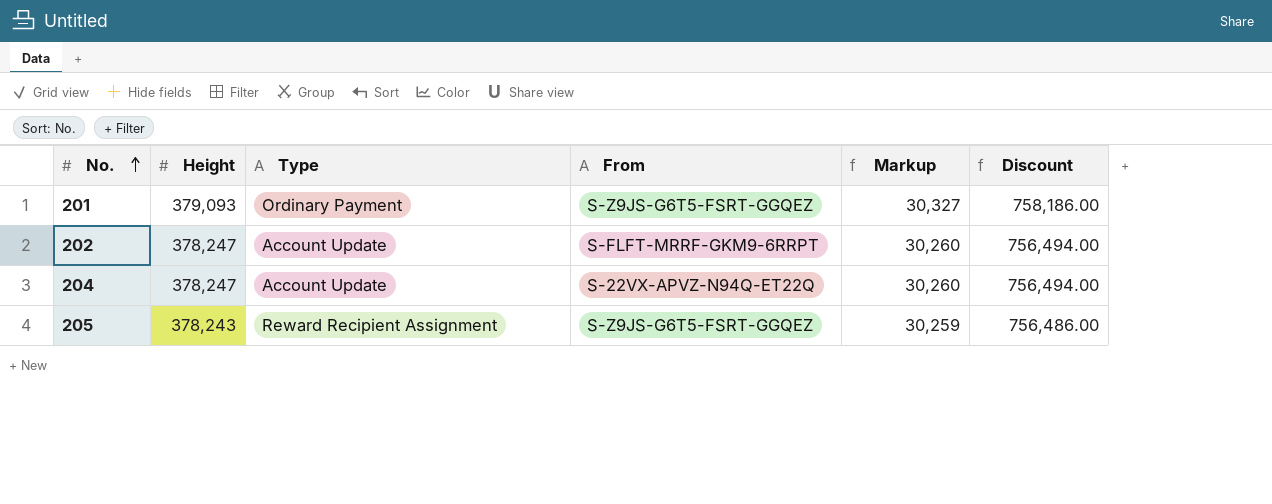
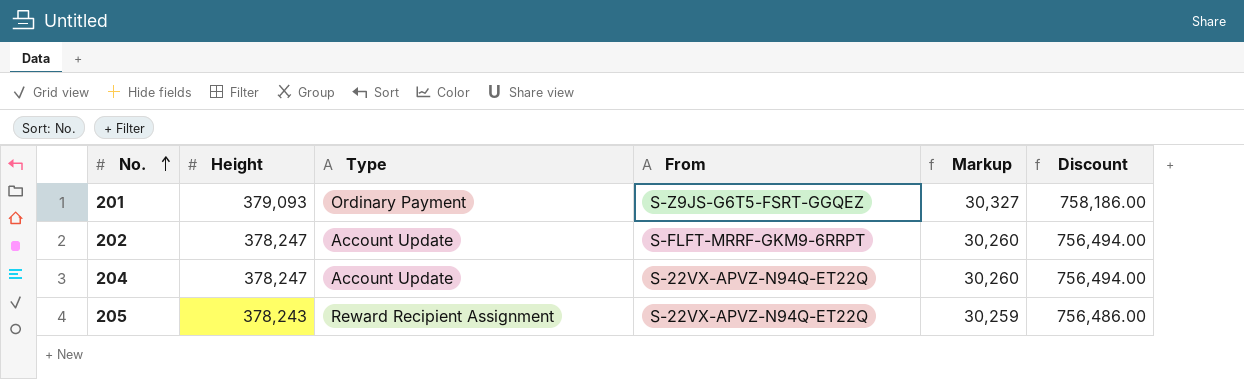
205 | From: S-Z9JS-G6T5-FSRT-GGQEZ -> S-22VX-APVZ-N94Q-ET22Q

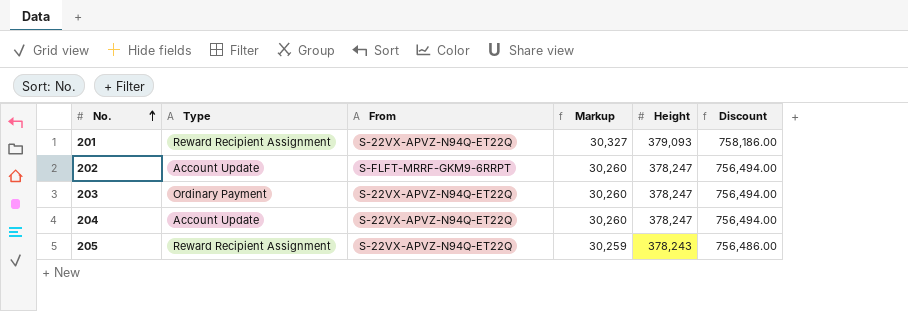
column Height | position: 2 -> 5
201 | Type: Ordinary Payment -> Reward Recipient Assignment
201 | From: S-Z9JS-G6T5-FSRT-GGQEZ -> S-22VX-APVZ-N94Q-ET22Q
row 203: none -> Ordinary Payment | S-22VX-APVZ-N94Q-ET22Q | 30,260 | 378,247 | 756,494.00

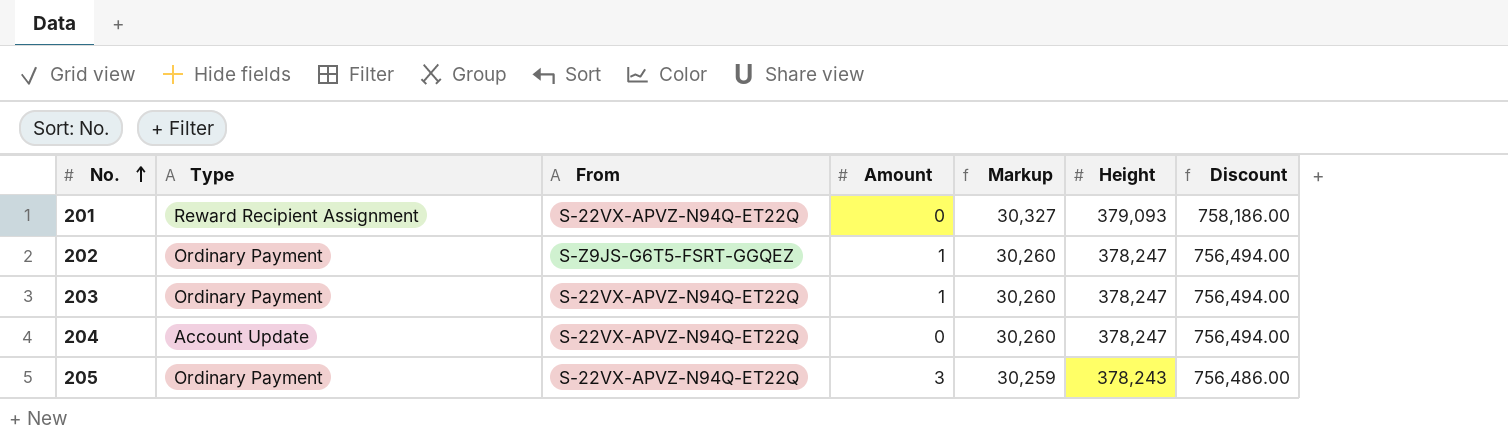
column Amount | position: none -> 4
202 | Type: Account Update -> Ordinary Payment
202 | From: S-FLFT-MRRF-GKM9-6RRPT -> S-Z9JS-G6T5-FSRT-GGQEZ
205 | Type: Reward Recipient Assignment -> Ordinary Payment

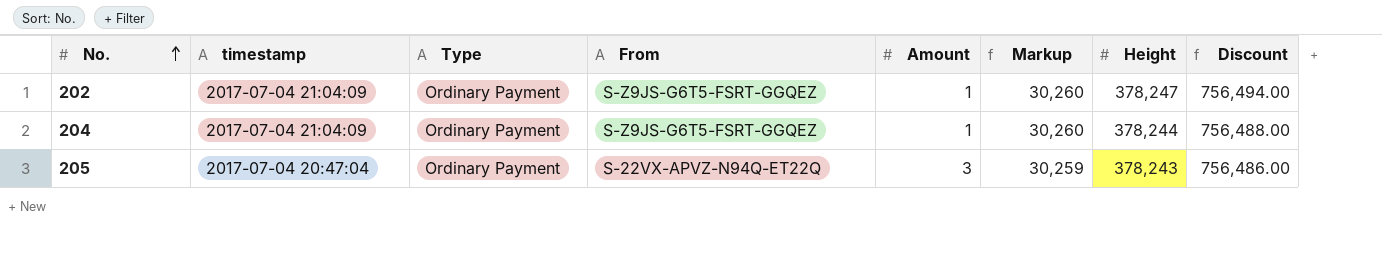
column timestamp | position: none -> 2
row 201: Reward Recipient Assignment | S-22VX-APVZ-N94Q-ET22Q | 0 | 30,327 | 379,093 | 758,186.00 -> none
row 203: Ordinary Payment | S-22VX-APVZ-N94Q-ET22Q | 1 | 30,260 | 378,247 | 756,494.00 -> none
204 | Type: Account Update -> Ordinary Payment
204 | From: S-22VX-APVZ-N94Q-ET22Q -> S-Z9JS-G6T5-FSRT-GGQEZ
204 | Amount: 0 -> 1
204 | Height: 378,247 -> 378,244
204 | Discount: 756,494.00 -> 756,488.00

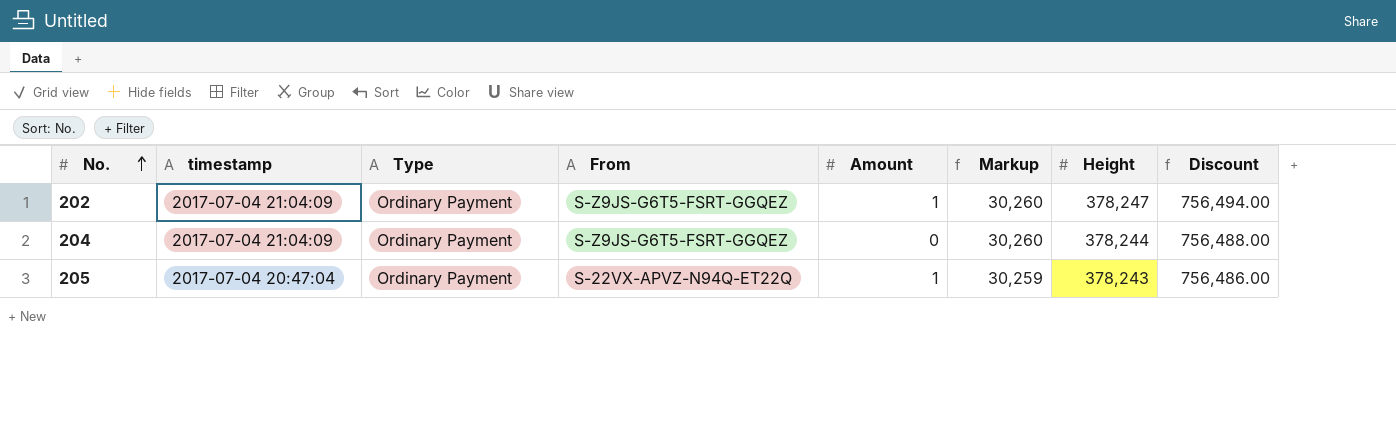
204 | Amount: 1 -> 0
205 | Amount: 3 -> 1

